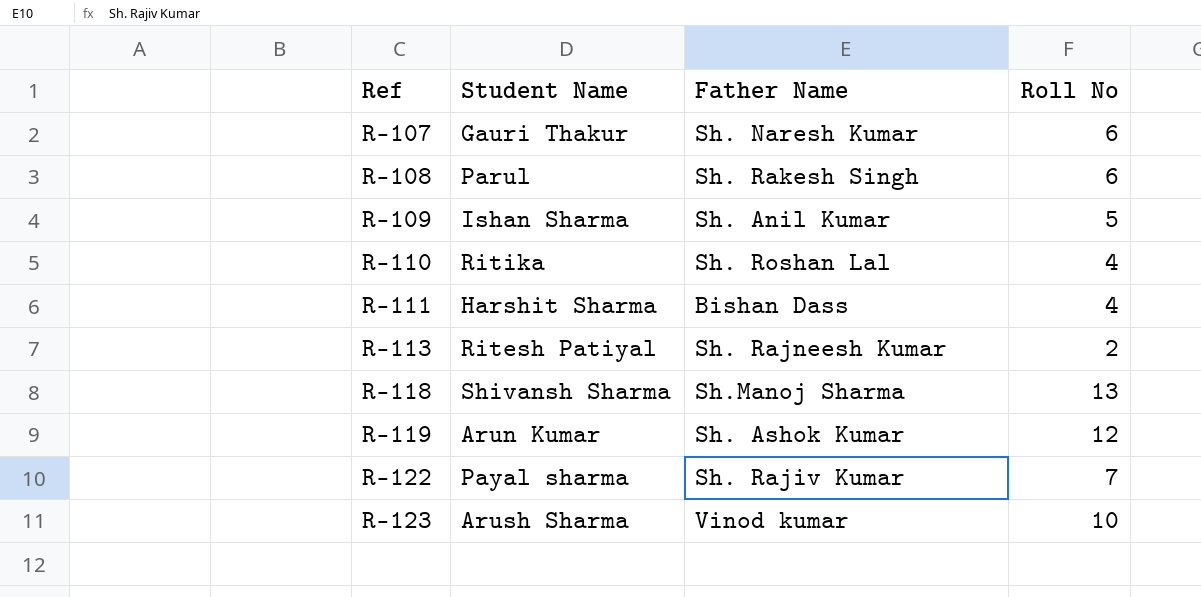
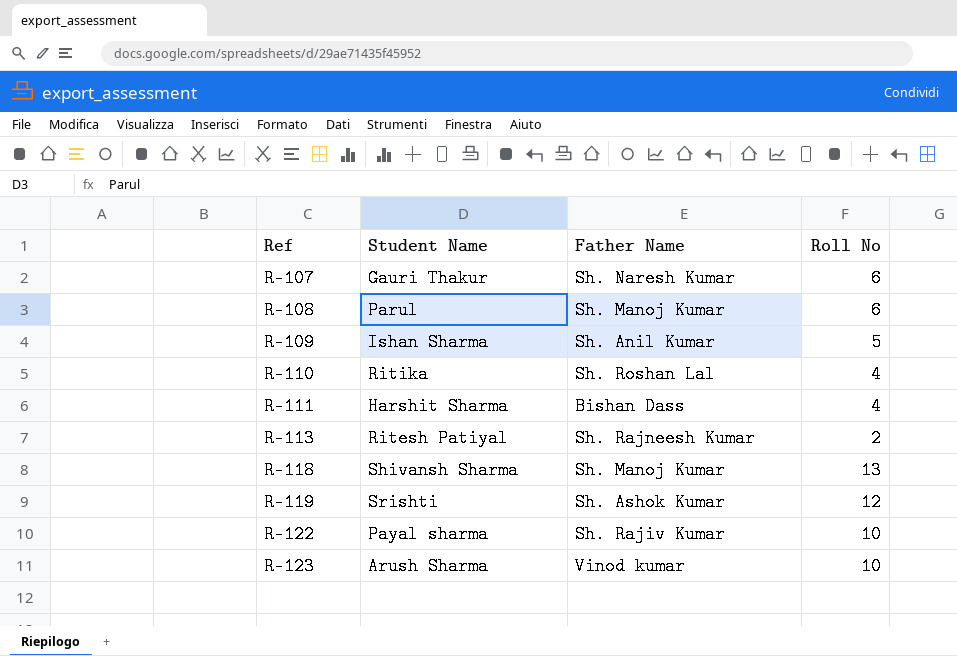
R-108 | Father Name: Sh. Rakesh Singh -> Sh. Manoj Kumar
R-118 | Father Name: Sh.Manoj Sharma -> Sh. Manoj Kumar
R-119 | Student Name: Arun Kumar -> Srishti
R-122 | Roll No: 7 -> 10

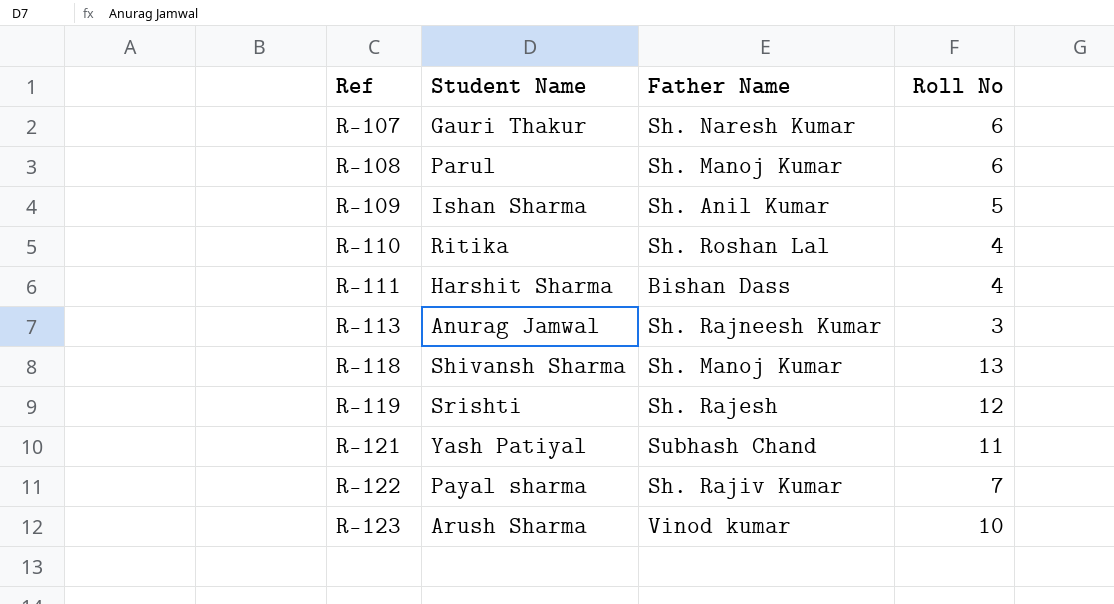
R-113 | Student Name: Ritesh Patiyal -> Anurag Jamwal
R-113 | Roll No: 2 -> 3
R-119 | Father Name: Sh. Ashok Kumar -> Sh. Rajesh
row R-121: none -> Yash Patiyal | Subhash Chand | 11
R-122 | Roll No: 10 -> 7

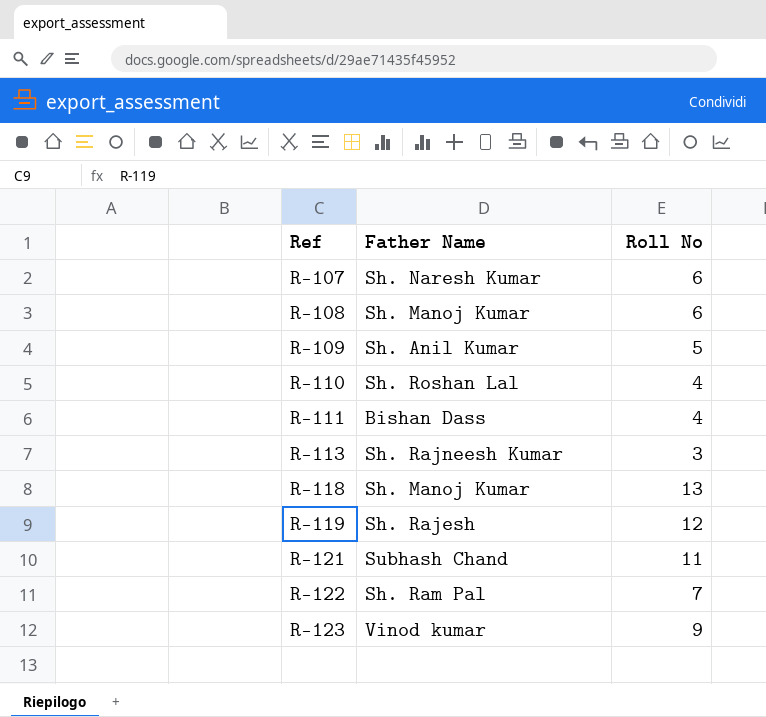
column Student Name | position: 2 -> none
R-122 | Father Name: Sh. Rajiv Kumar -> Sh. Ram Pal
R-123 | Roll No: 10 -> 9

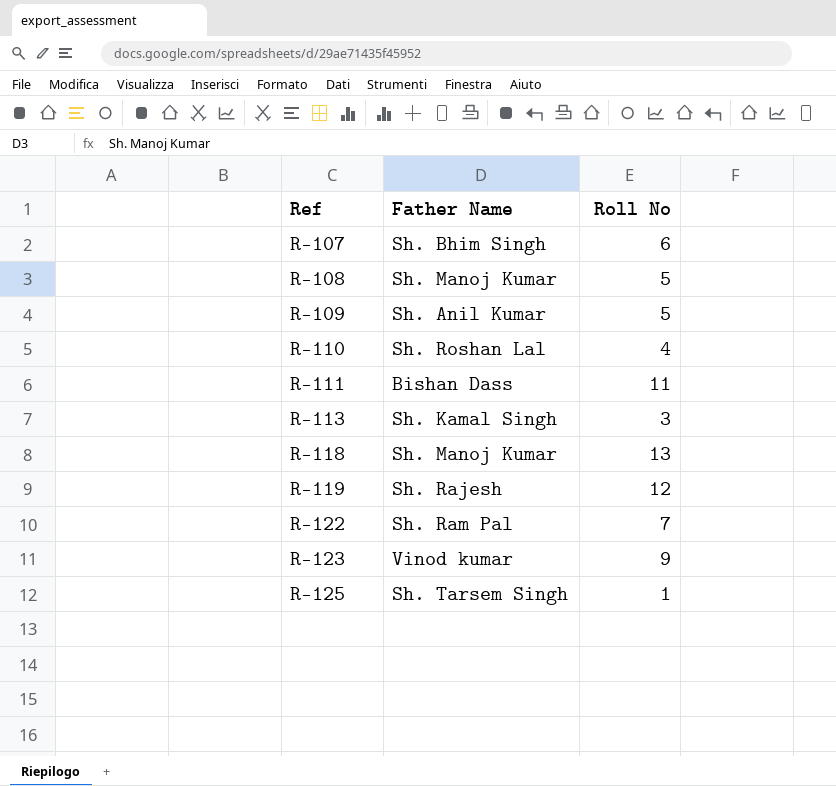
row R-121: Subhash Chand | 11 -> none
R-107 | Father Name: Sh. Naresh Kumar -> Sh. Bhim Singh
R-108 | Roll No: 6 -> 5
R-111 | Roll No: 4 -> 11
R-113 | Father Name: Sh. Rajneesh Kumar -> Sh. Kamal Singh
row R-125: none -> Sh. Tarsem Singh | 1

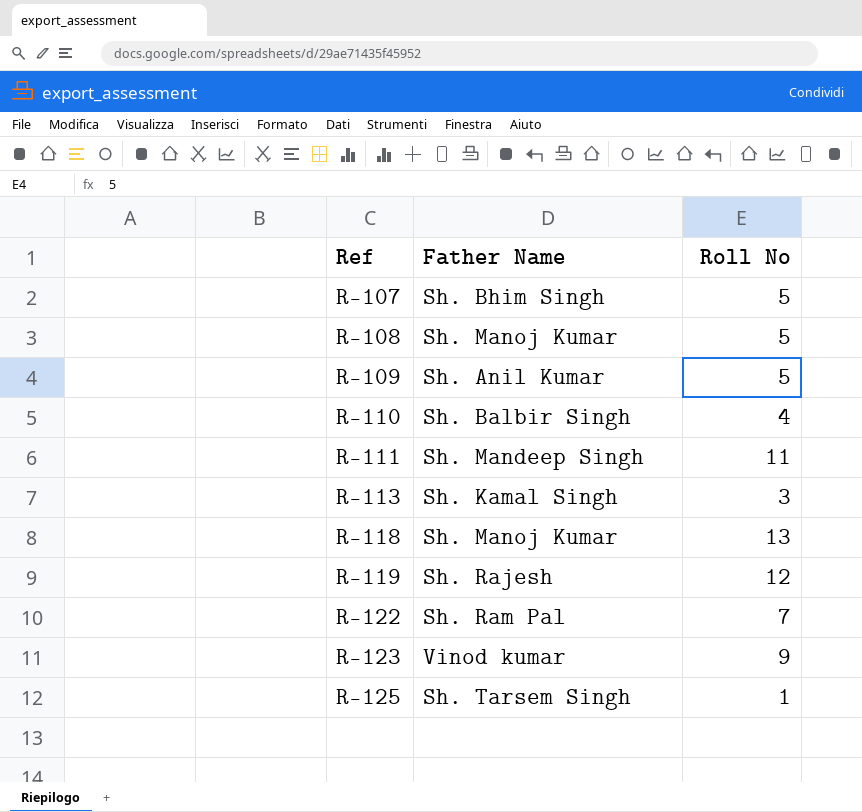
R-107 | Roll No: 6 -> 5
R-110 | Father Name: Sh. Roshan Lal -> Sh. Balbir Singh
R-111 | Father Name: Bishan Dass -> Sh. Mandeep Singh

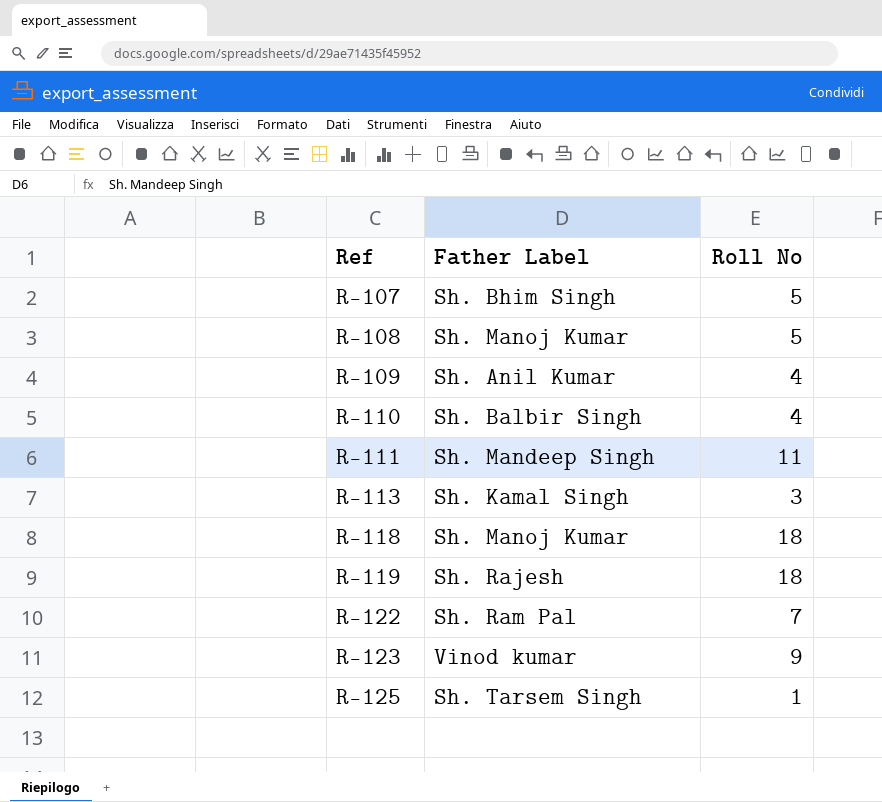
column name: Father Name -> Father Label
R-109 | Roll No: 5 -> 4
R-118 | Roll No: 13 -> 18
R-119 | Roll No: 12 -> 18

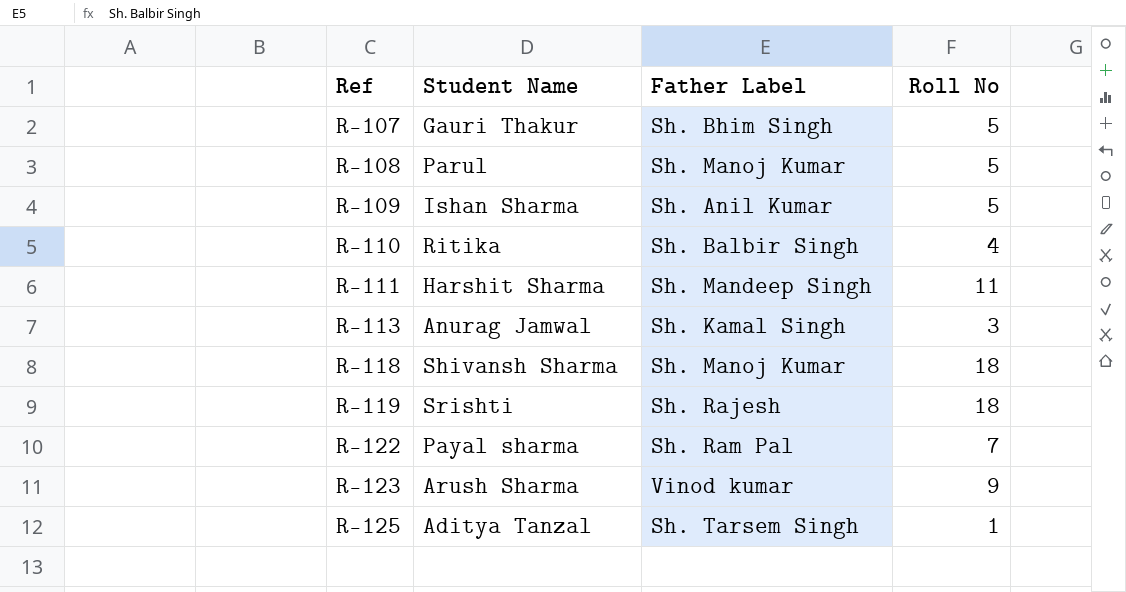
column Student Name | position: none -> 2
R-109 | Roll No: 4 -> 5

